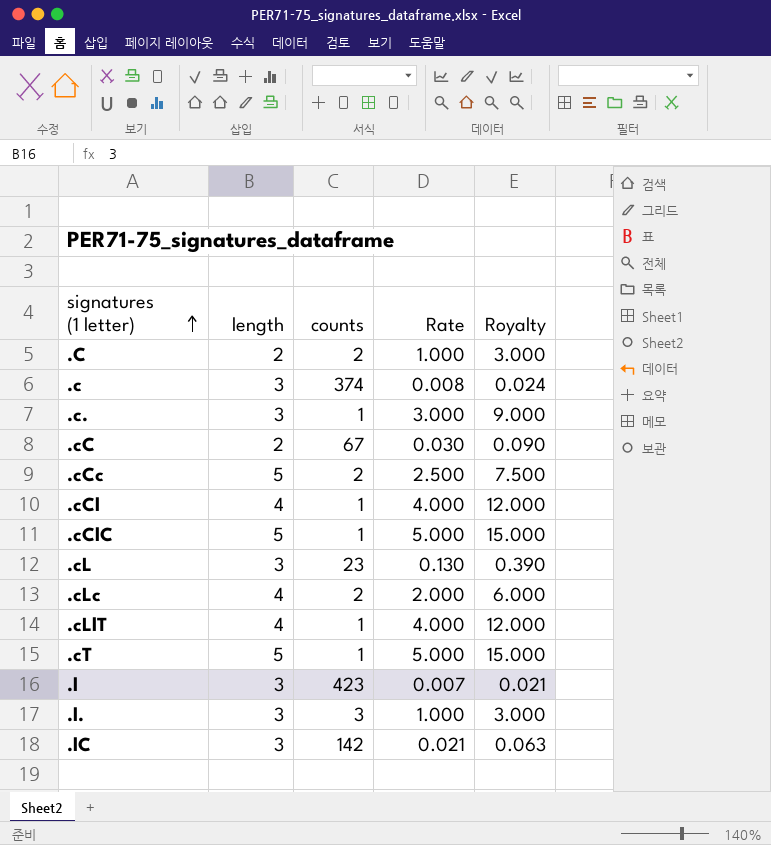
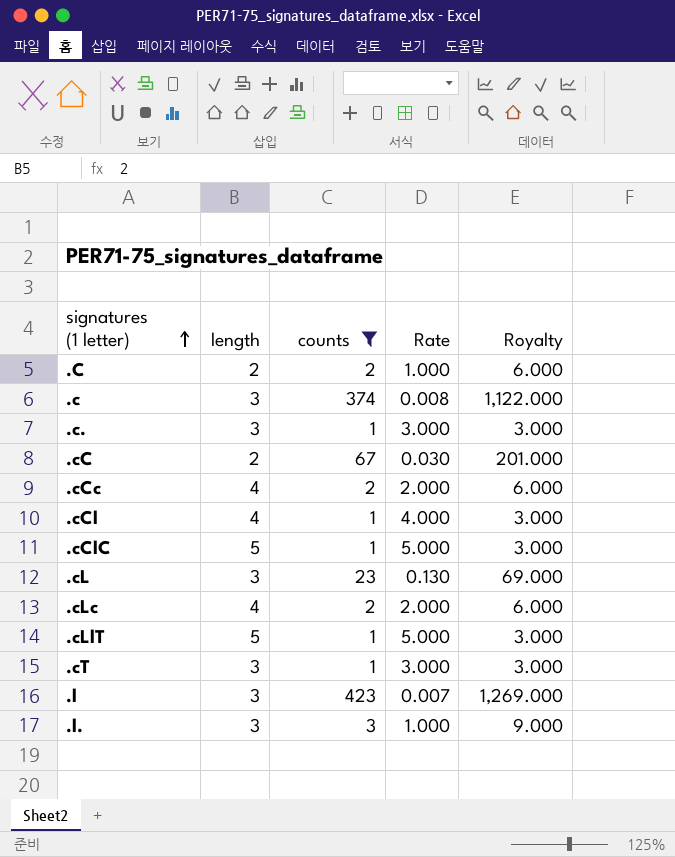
filter: none -> counts != 142
column Royalty | formula: [Rate] * 3 -> [counts] * 3
.cCc | length: 5 -> 4
.cCc | Rate: 2.500 -> 2.000
.cLlT | length: 4 -> 5
.cLlT | Rate: 4.000 -> 5.000
.cT | length: 5 -> 3
.cT | Rate: 5.000 -> 3.000

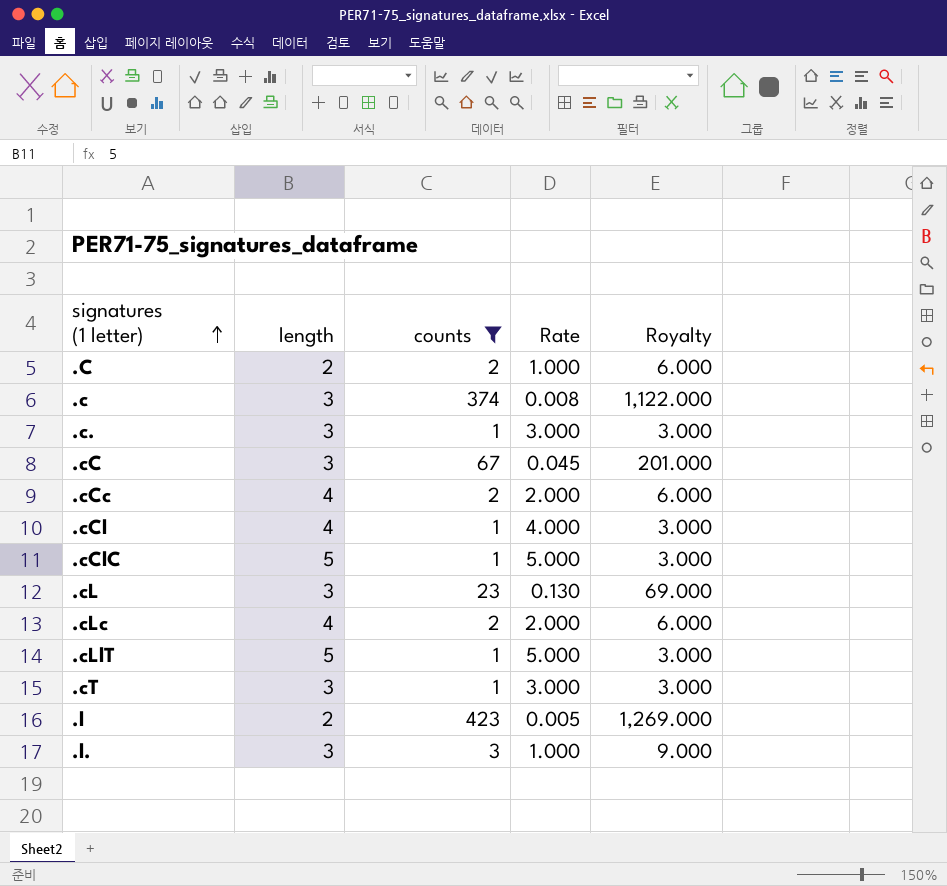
.cC | length: 2 -> 3
.cC | Rate: 0.030 -> 0.045
.l | length: 3 -> 2
.l | Rate: 0.007 -> 0.005

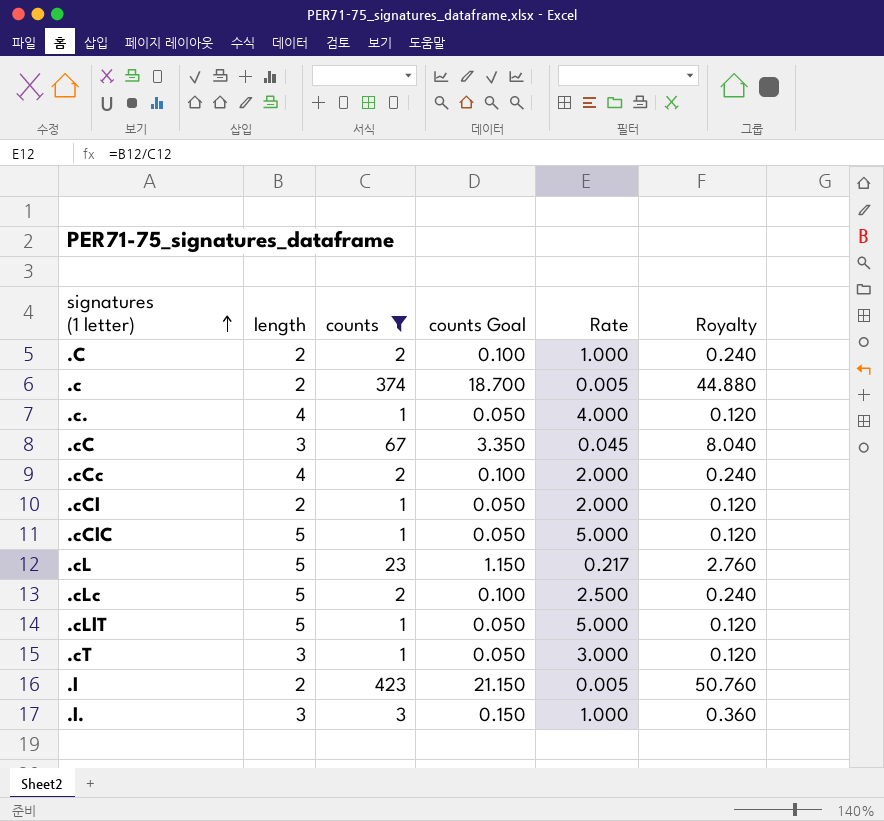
column counts Goal | formula: none -> [counts] * 0.05
column Royalty | formula: [counts] * 3 -> [counts] * 0.12
.c | length: 3 -> 2
.c | Rate: 0.008 -> 0.005
.c. | length: 3 -> 4
.c. | Rate: 3.000 -> 4.000
.cCl | length: 4 -> 2
.cCl | Rate: 4.000 -> 2.000
.cL | length: 3 -> 5
.cL | Rate: 0.130 -> 0.217
.cLc | length: 4 -> 5
.cLc | Rate: 2.000 -> 2.500

